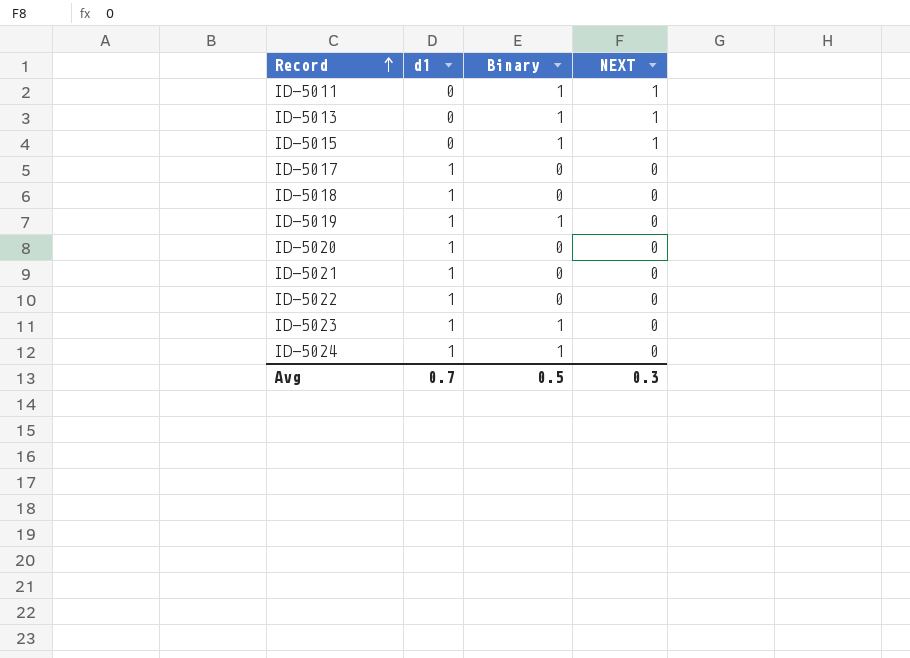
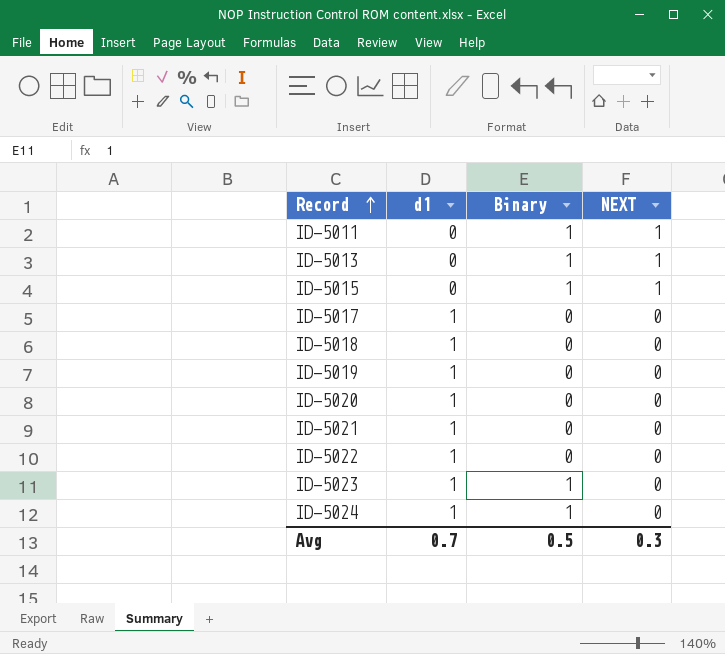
ID-5019 | Binary: 1 -> 0

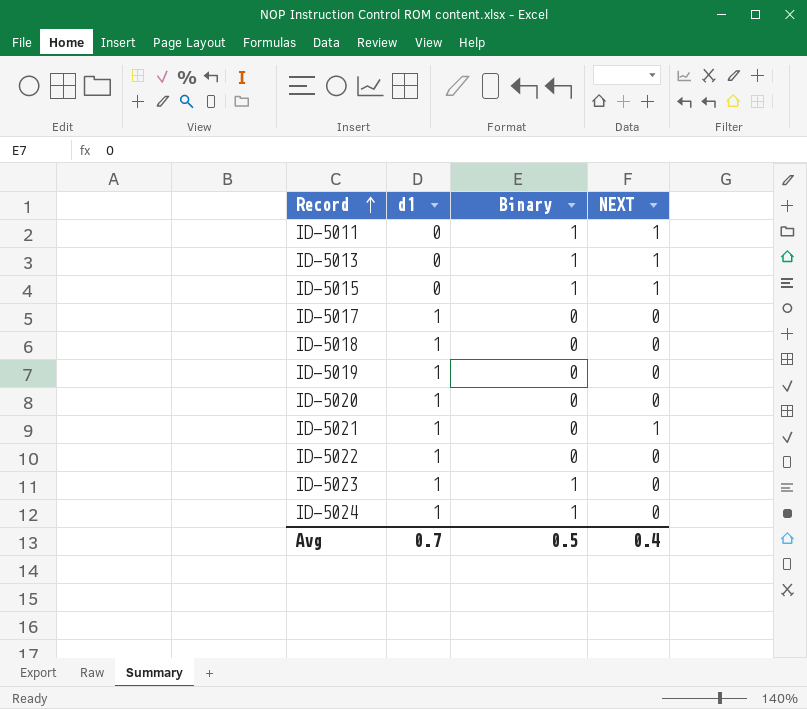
ID-5021 | NEXT: 0 -> 1
Avg | NEXT: 0.3 -> 0.4

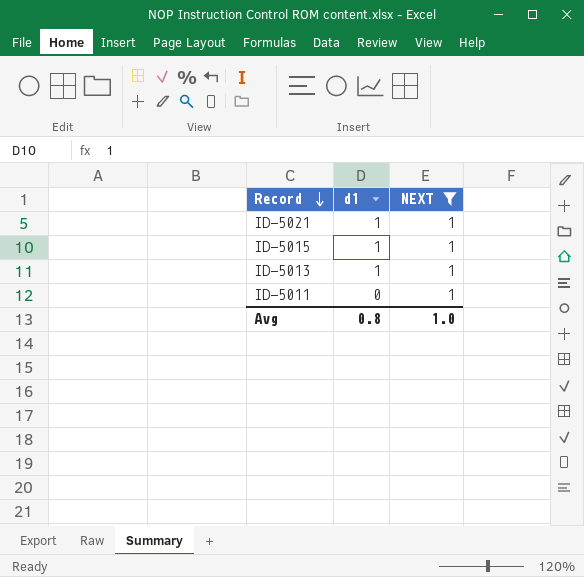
filter: none -> NEXT = 1
row order: Record ascending -> Record descending
column Binary | position: 3 -> none
ID-5015 | d1: 0 -> 1
ID-5013 | d1: 0 -> 1
Avg | d1: 0.7 -> 0.8
Avg | NEXT: 0.4 -> 1.0

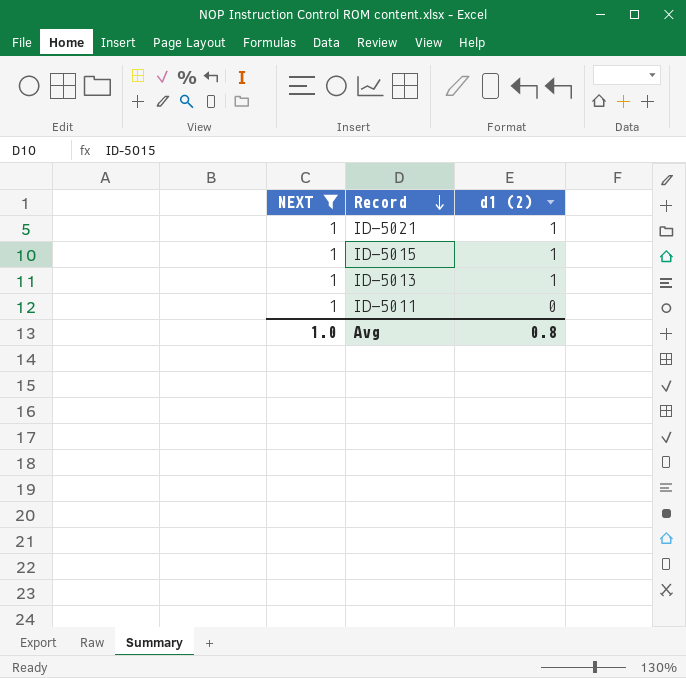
column NEXT | position: 3 -> 1
column name: d1 -> d1 (2)

